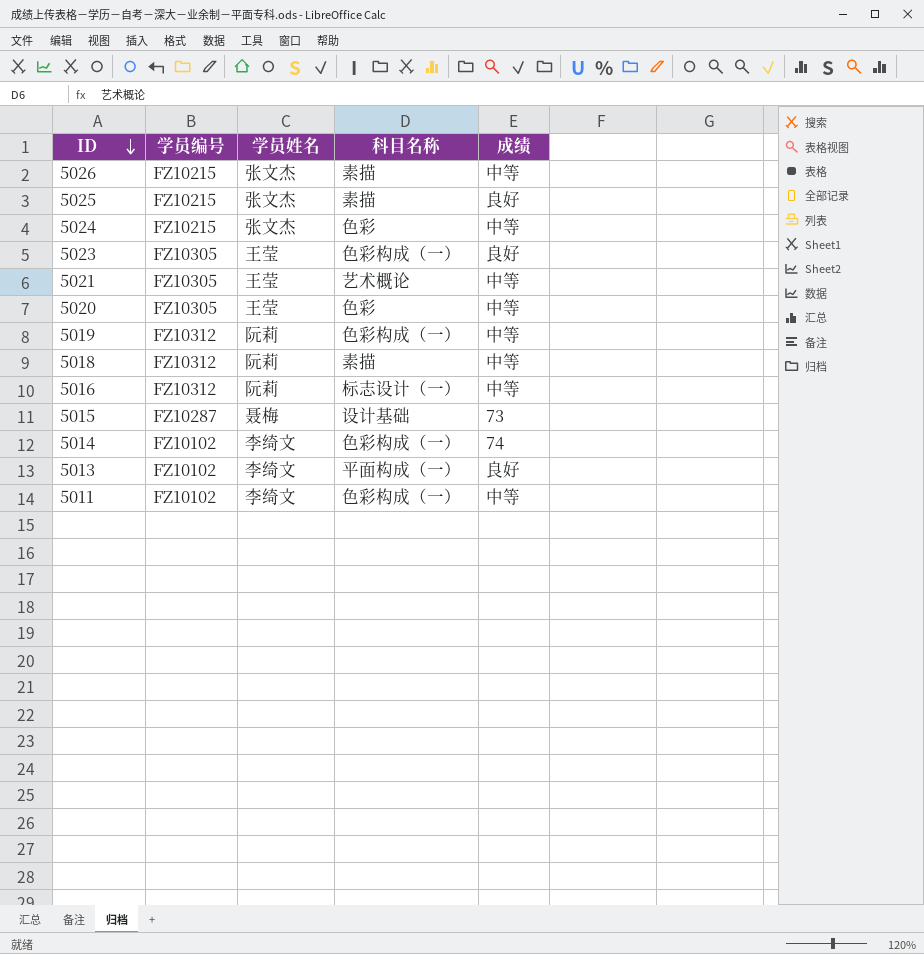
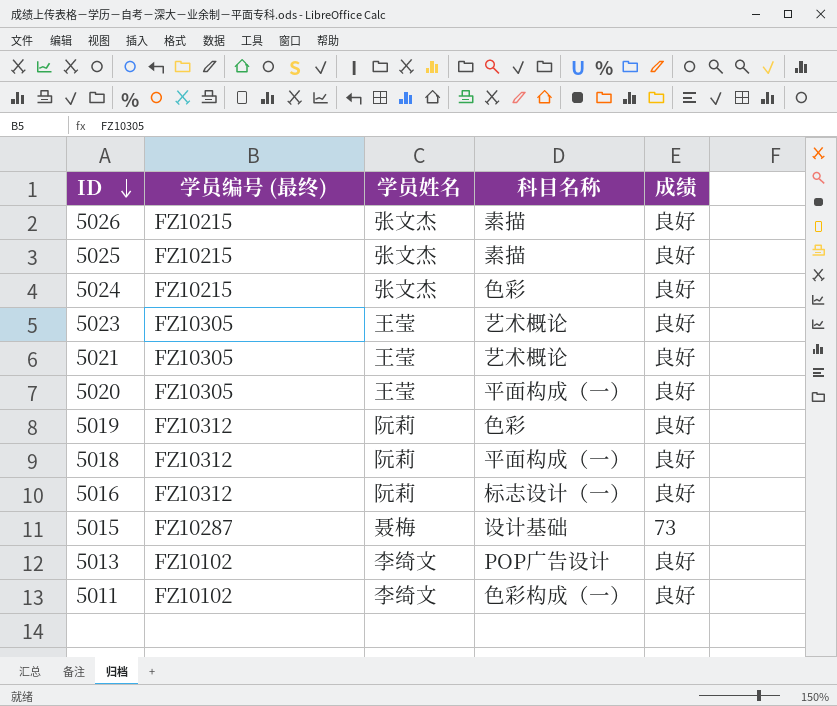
column name: 学员编号 -> 学员编号 (最终)
row 5014: FZ10102 | 李绮文 | 色彩构成（一） | 74 -> none
5026 | 成绩: 中等 -> 良好
5024 | 成绩: 中等 -> 良好
5023 | 科目名称: 色彩构成（一） -> 艺术概论
5021 | 成绩: 中等 -> 良好
5020 | 科目名称: 色彩 -> 平面构成（一）
5020 | 成绩: 中等 -> 良好
5019 | 科目名称: 色彩构成（一） -> 色彩
5019 | 成绩: 中等 -> 良好
5018 | 科目名称: 素描 -> 平面构成（一）
5018 | 成绩: 中等 -> 良好
5016 | 成绩: 中等 -> 良好
5013 | 科目名称: 平面构成（一） -> POP广告设计
5011 | 成绩: 中等 -> 良好

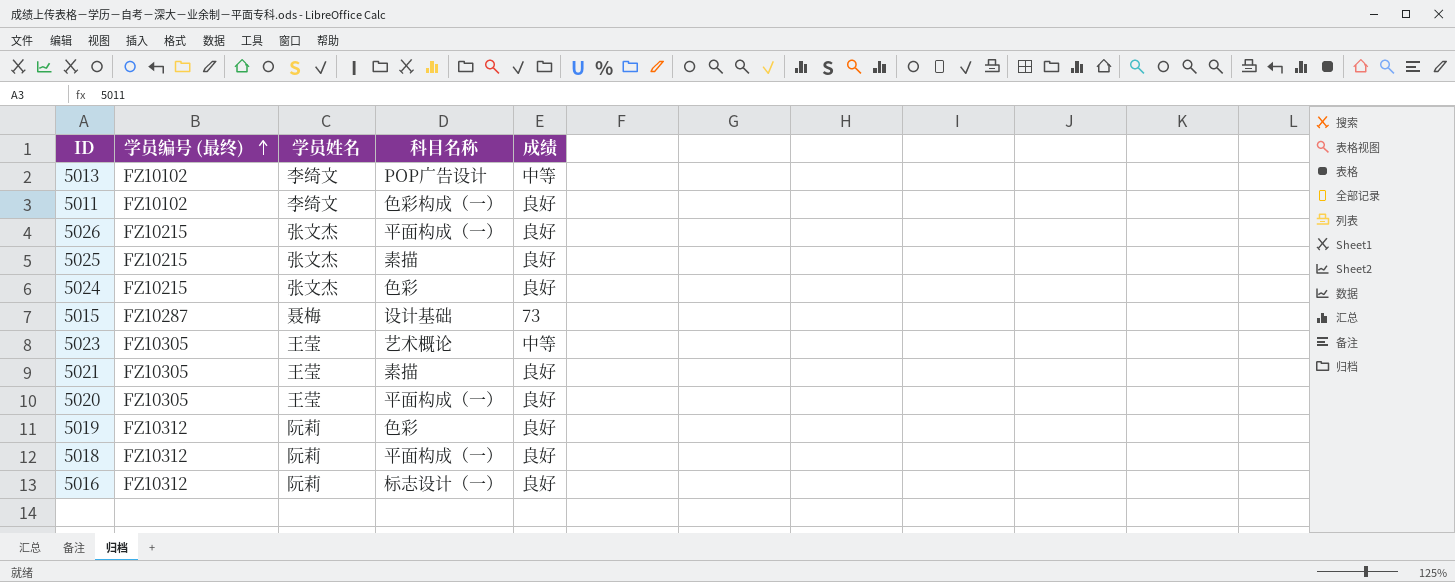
row order: ID descending -> 学员编号 (最终) ascending
5013 | 成绩: 良好 -> 中等
5026 | 科目名称: 素描 -> 平面构成（一）
5023 | 成绩: 良好 -> 中等
5021 | 科目名称: 艺术概论 -> 素描

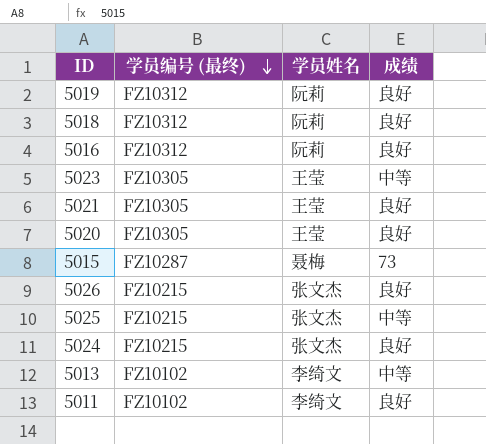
row order: 学员编号 (最终) ascending -> 学员编号 (最终) descending
column 科目名称 | position: 4 -> none
5025 | 成绩: 良好 -> 中等

